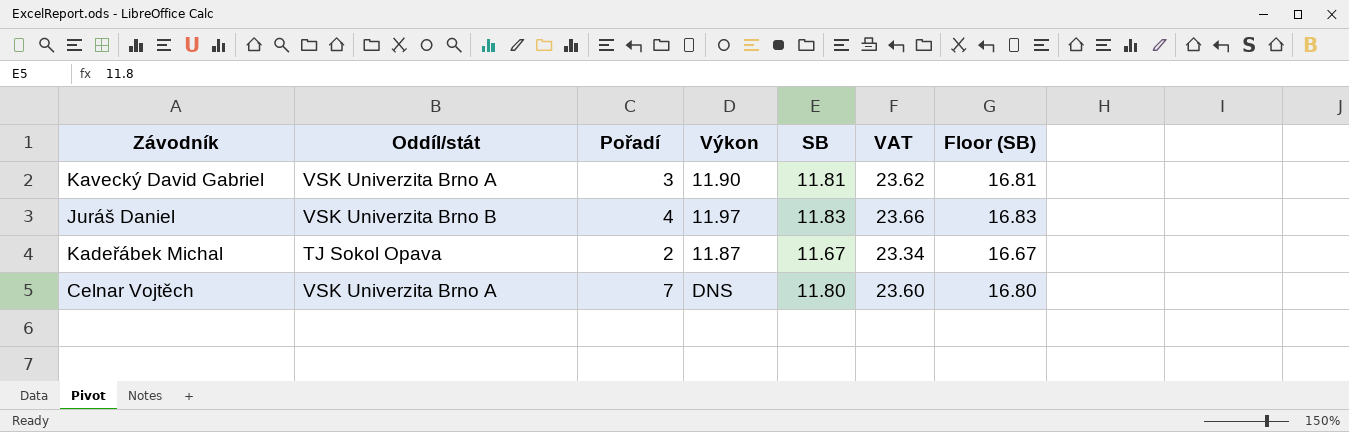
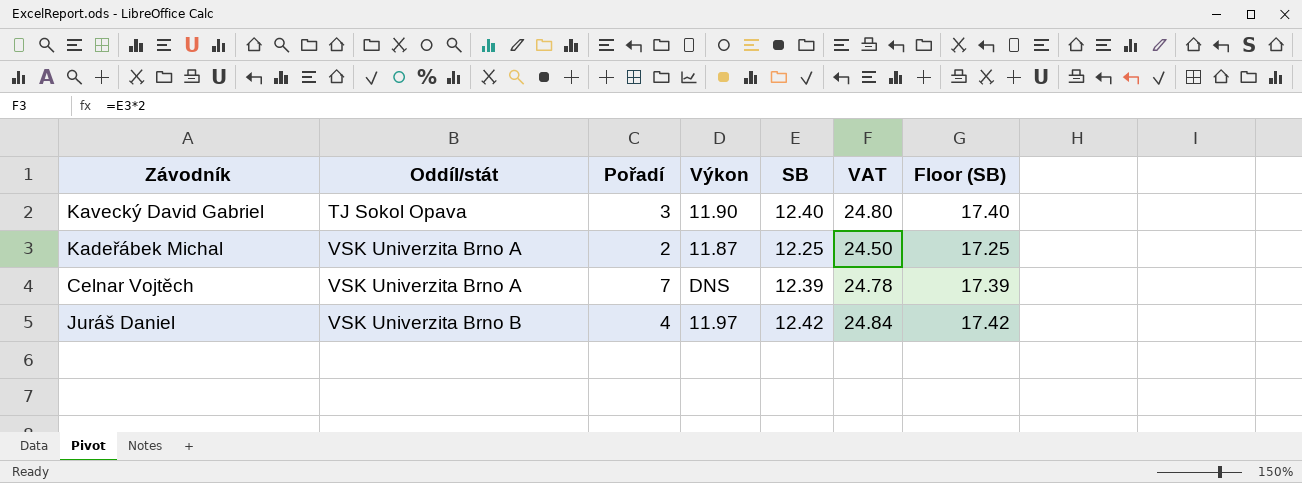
row order: none -> Oddíl/stát ascending
Kavecký David Gabriel | Oddíl/stát: VSK Univerzita Brno A -> TJ Sokol Opava
Kavecký David Gabriel | SB: 11.81 -> 12.40
Kavecký David Gabriel | VAT: 23.62 -> 24.80
Kavecký David Gabriel | Floor (SB): 16.81 -> 17.40
Kadeřábek Michal | Oddíl/stát: TJ Sokol Opava -> VSK Univerzita Brno A
Kadeřábek Michal | SB: 11.67 -> 12.25
Kadeřábek Michal | VAT: 23.34 -> 24.50
Kadeřábek Michal | Floor (SB): 16.67 -> 17.25
Celnar Vojtěch | SB: 11.80 -> 12.39
Celnar Vojtěch | VAT: 23.60 -> 24.78
Celnar Vojtěch | Floor (SB): 16.80 -> 17.39
Juráš Daniel | SB: 11.83 -> 12.42
Juráš Daniel | VAT: 23.66 -> 24.84
Juráš Daniel | Floor (SB): 16.83 -> 17.42

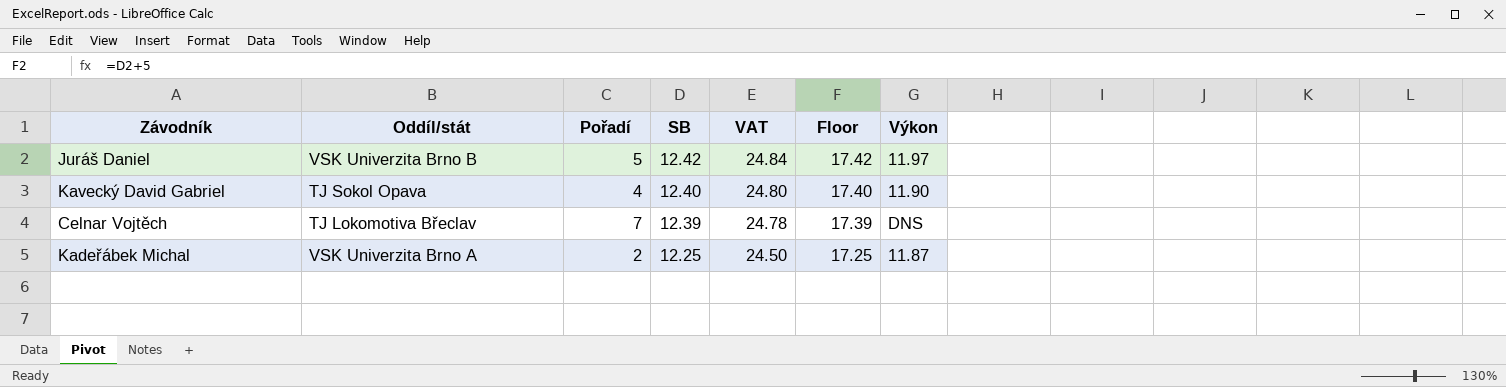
row order: Oddíl/stát ascending -> SB descending
column name: Floor (SB) -> Floor
column Výkon | position: 4 -> 7
Juráš Daniel | Pořadí: 4 -> 5
Kavecký David Gabriel | Pořadí: 3 -> 4
Celnar Vojtěch | Oddíl/stát: VSK Univerzita Brno A -> TJ Lokomotiva Břeclav

